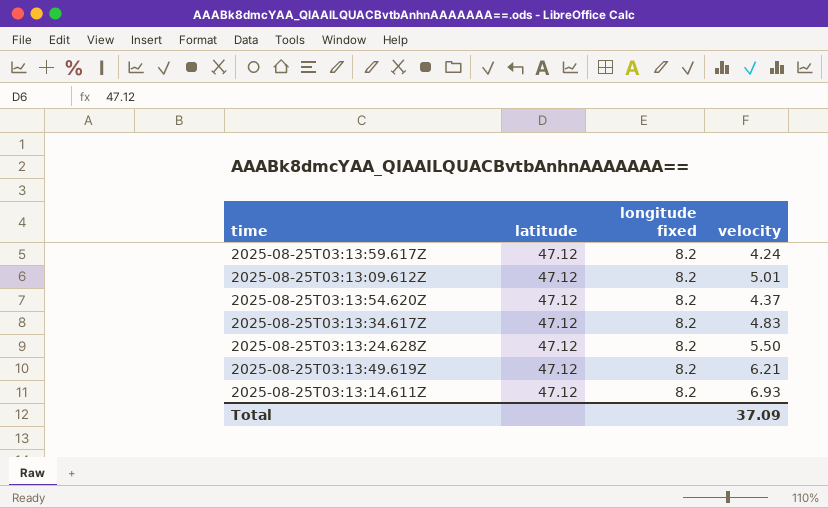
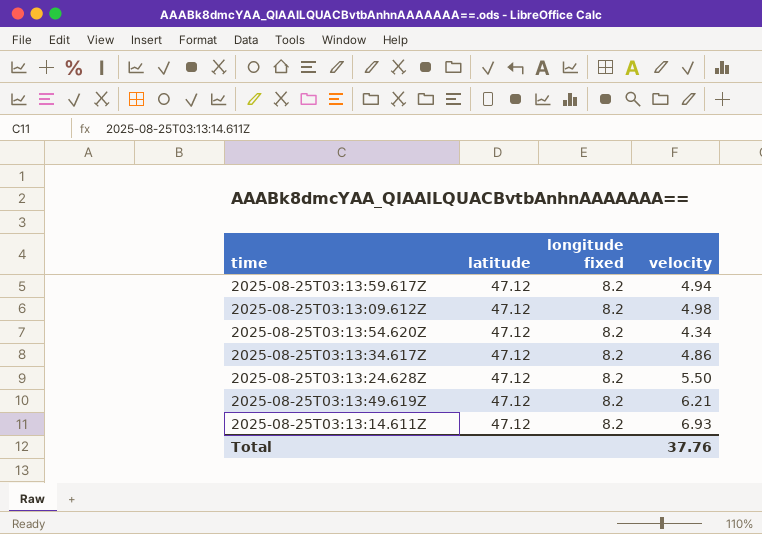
2025-08-25T03:13:59.617Z | velocity: 4.24 -> 4.94
2025-08-25T03:13:09.612Z | velocity: 5.01 -> 4.98
2025-08-25T03:13:54.620Z | velocity: 4.37 -> 4.34
2025-08-25T03:13:34.617Z | velocity: 4.83 -> 4.86
Total | velocity: 37.09 -> 37.76

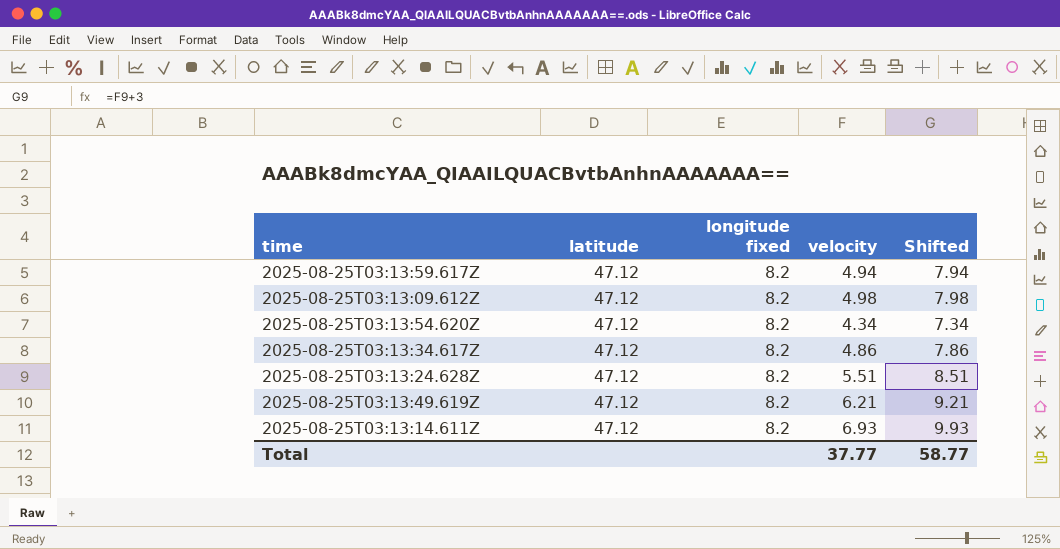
column Shifted | formula: none -> [velocity] + 3
2025-08-25T03:13:24.628Z | velocity: 5.50 -> 5.51
Total | velocity: 37.76 -> 37.77

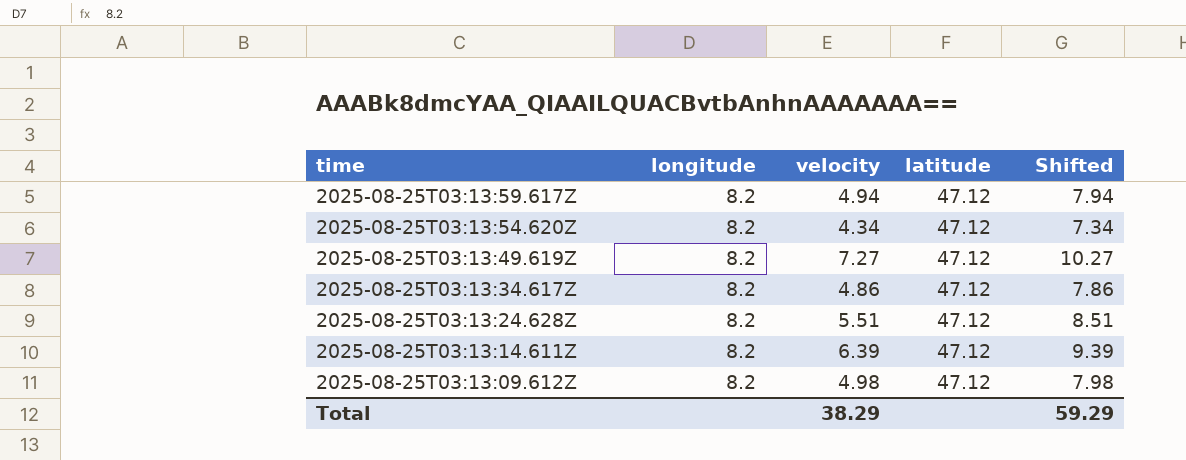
row order: none -> time descending
column name: longitude fixed -> longitude
column latitude | position: 2 -> 4
2025-08-25T03:13:49.619Z | velocity: 6.21 -> 7.27
2025-08-25T03:13:49.619Z | Shifted: 9.21 -> 10.27
2025-08-25T03:13:14.611Z | velocity: 6.93 -> 6.39
2025-08-25T03:13:14.611Z | Shifted: 9.93 -> 9.39
Total | velocity: 37.77 -> 38.29
Total | Shifted: 58.77 -> 59.29

